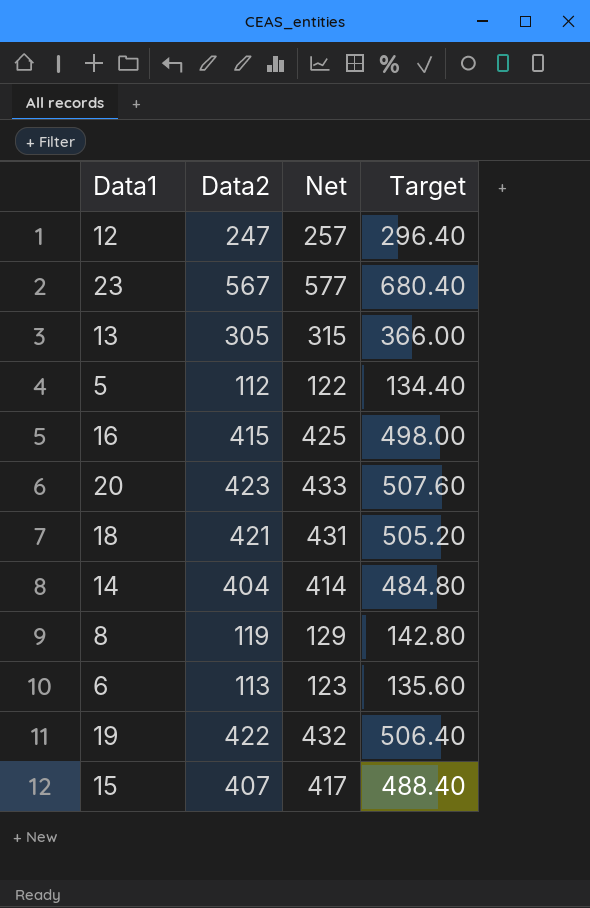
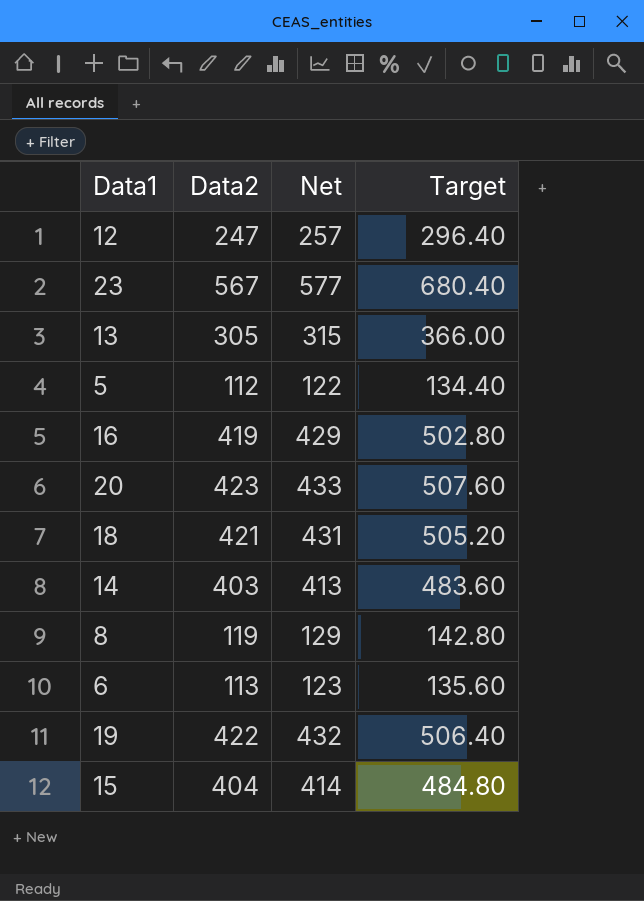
16 | Data2: 415 -> 419
16 | Net: 425 -> 429
16 | Target: 498.00 -> 502.80
14 | Data2: 404 -> 403
14 | Net: 414 -> 413
14 | Target: 484.80 -> 483.60
15 | Data2: 407 -> 404
15 | Net: 417 -> 414
15 | Target: 488.40 -> 484.80

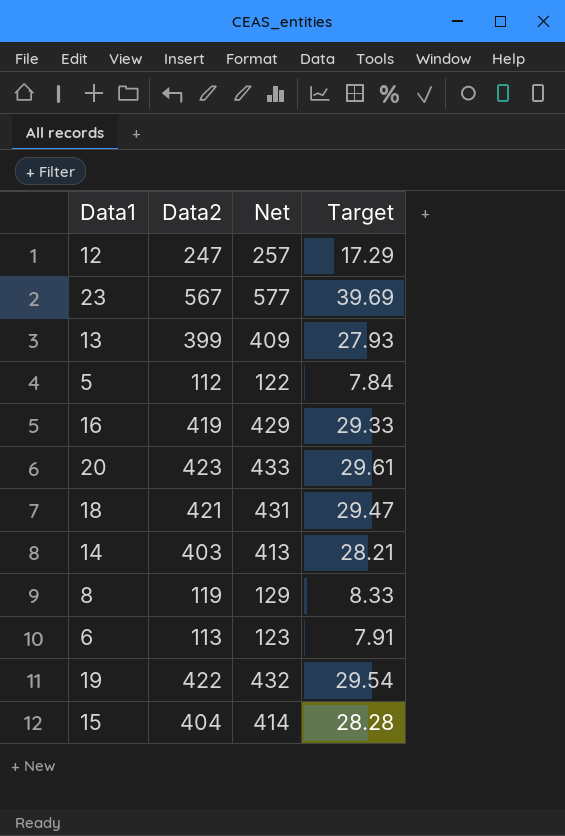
column Target | formula: [Data2] * 1.2 -> [Data2] * 0.07
13 | Data2: 305 -> 399
13 | Net: 315 -> 409

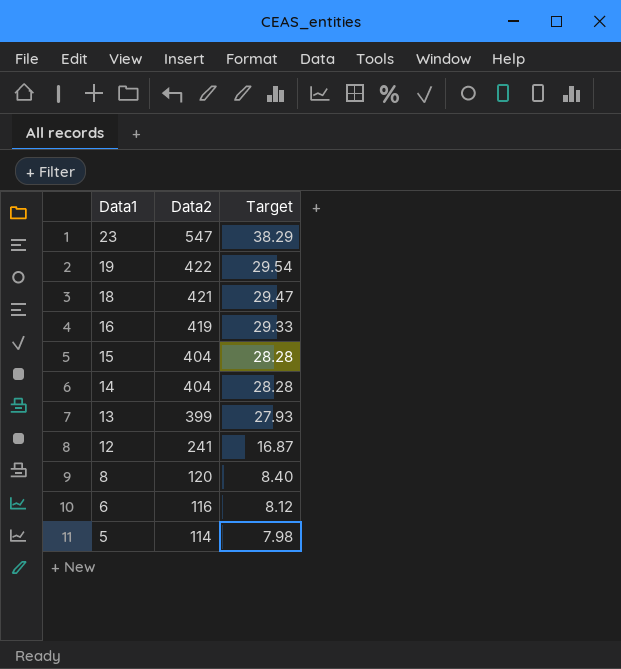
row order: none -> Data1 descending
column Net | formula: [Data2] + 10 -> none
row 20: 423 | 433 | 29.61 -> none
23 | Data2: 567 -> 547
23 | Target: 39.69 -> 38.29
14 | Data2: 403 -> 404
14 | Target: 28.21 -> 28.28
12 | Data2: 247 -> 241
12 | Target: 17.29 -> 16.87
8 | Data2: 119 -> 120
8 | Target: 8.33 -> 8.40
6 | Data2: 113 -> 116
6 | Target: 7.91 -> 8.12
5 | Data2: 112 -> 114
5 | Target: 7.84 -> 7.98

